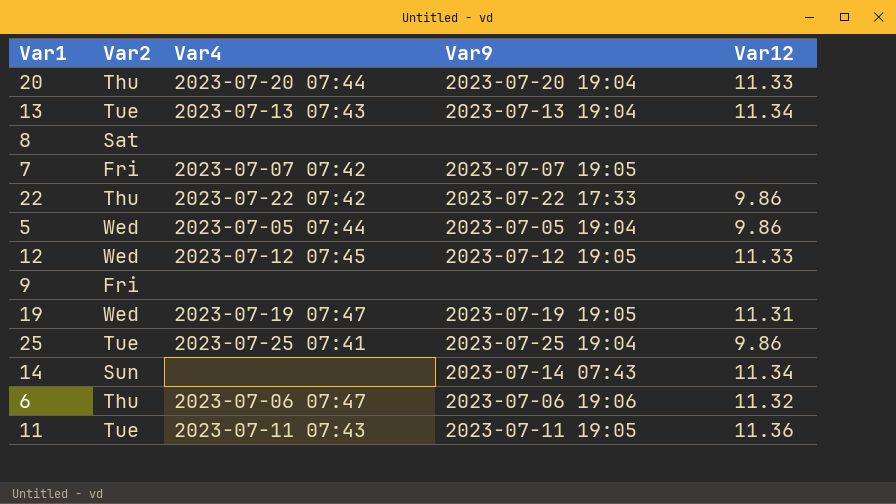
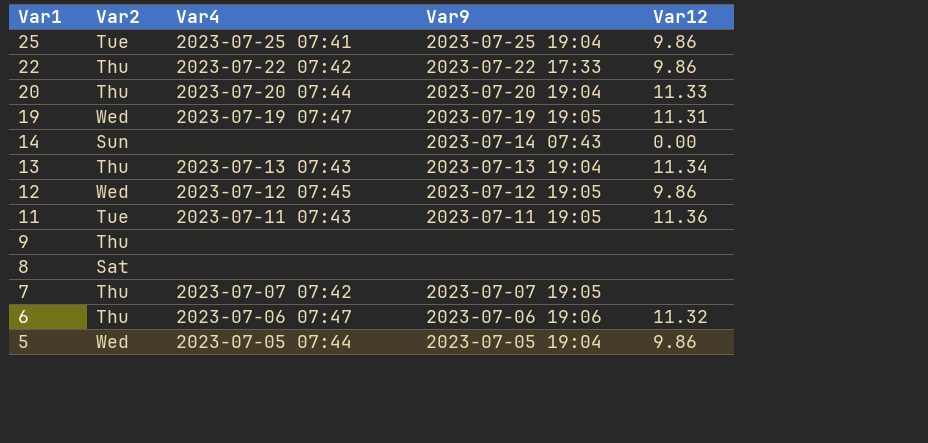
row order: none -> Var1 descending
14 | Var12: 11.34 -> 0.00
13 | Var2: Tue -> Thu
12 | Var12: 11.33 -> 9.86
9 | Var2: Fri -> Thu
7 | Var2: Fri -> Thu

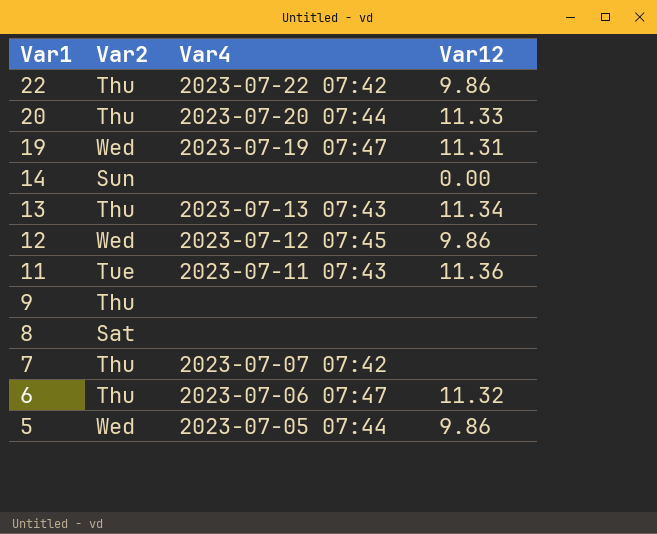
column Var9 | position: 4 -> none
row 25: Tue | 2023-07-25 07:41 | 2023-07-25 19:04 | 9.86 -> none

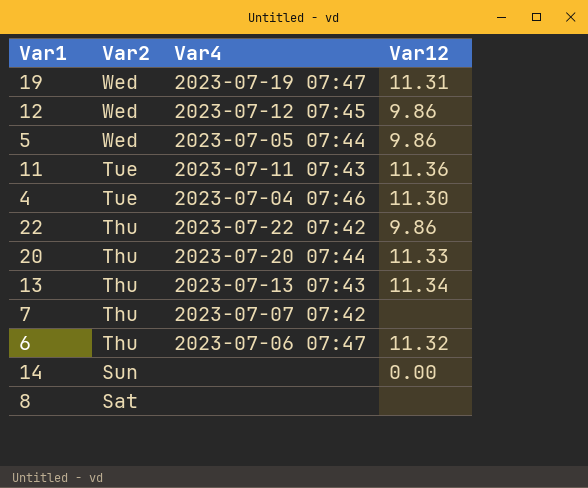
row order: Var1 descending -> Var2 descending
row 9: Thu | none | none -> none
row 4: none -> Tue | 2023-07-04 07:46 | 11.30

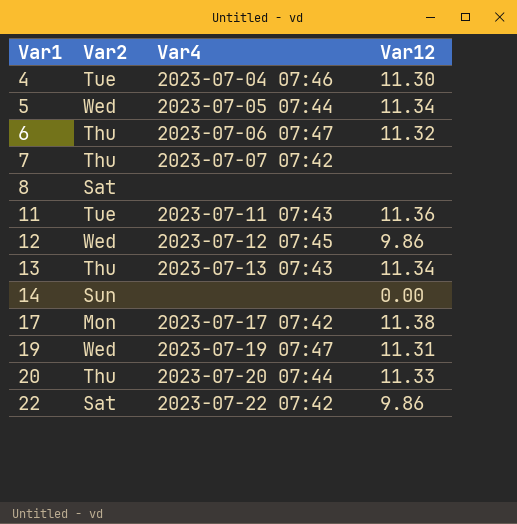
row order: Var2 descending -> Var1 ascending
5 | Var12: 9.86 -> 11.34
row 17: none -> Mon | 2023-07-17 07:42 | 11.38
22 | Var2: Thu -> Sat

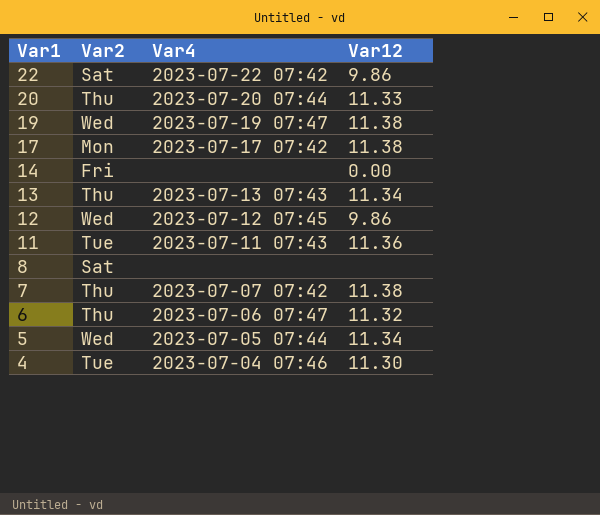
row order: Var1 ascending -> Var1 descending
19 | Var12: 11.31 -> 11.38
14 | Var2: Sun -> Fri
7 | Var12: none -> 11.38

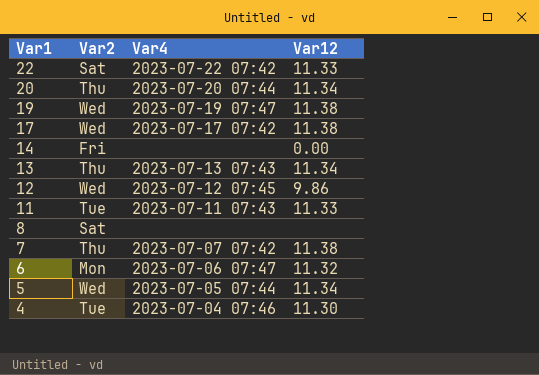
22 | Var12: 9.86 -> 11.33
20 | Var12: 11.33 -> 11.34
17 | Var2: Mon -> Wed
11 | Var12: 11.36 -> 11.33
6 | Var2: Thu -> Mon

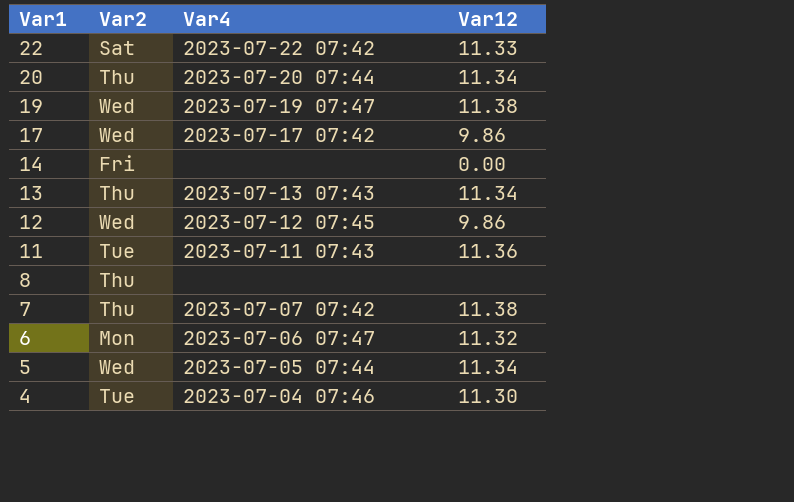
17 | Var12: 11.38 -> 9.86
11 | Var12: 11.33 -> 11.36
8 | Var2: Sat -> Thu

